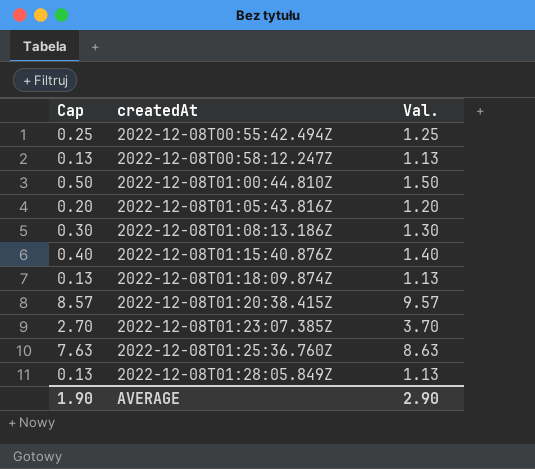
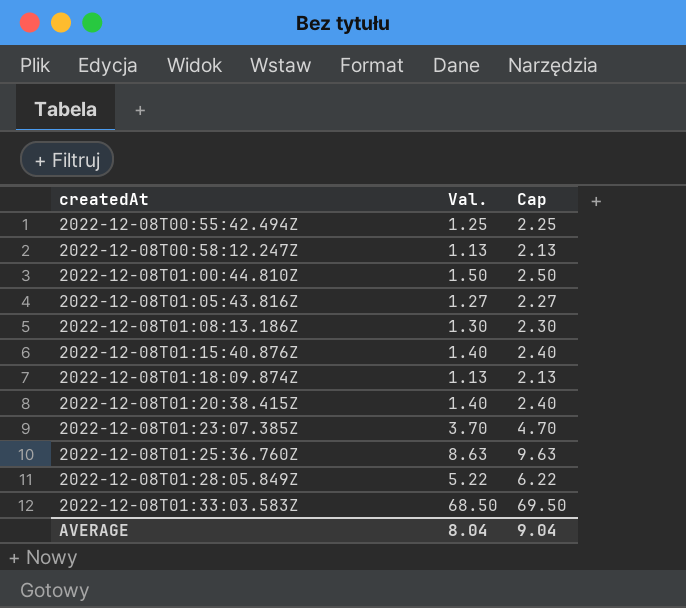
column Cap | formula: [Val.] - 1 -> [Val.] + 1
column Cap | position: 1 -> 3
2022-12-08T01:05:43.816Z | Val.: 1.20 -> 1.27
2022-12-08T01:20:38.415Z | Val.: 9.57 -> 1.40
2022-12-08T01:28:05.849Z | Val.: 1.13 -> 5.22
row 2022-12-08T01:33:03.583Z: none -> 68.50 | 69.50
AVERAGE | Val.: 2.90 -> 8.04
AVERAGE | Cap: 1.90 -> 9.04

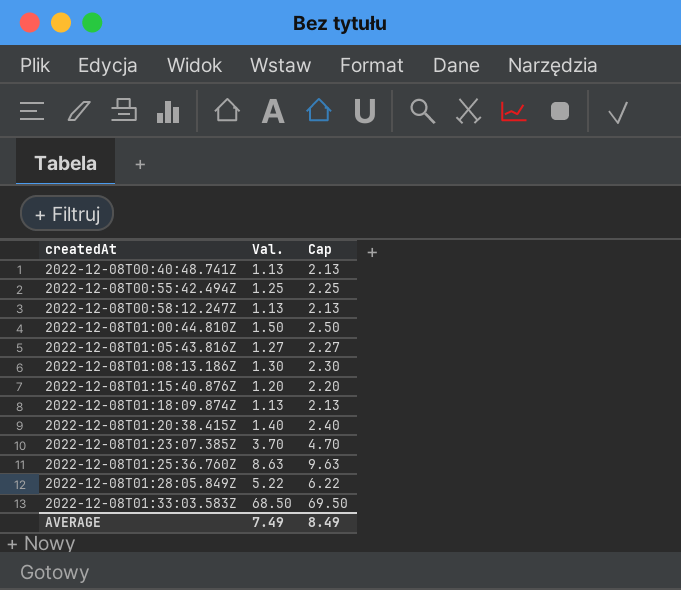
row 2022-12-08T00:40:48.741Z: none -> 1.13 | 2.13
2022-12-08T01:15:40.876Z | Val.: 1.40 -> 1.20
2022-12-08T01:15:40.876Z | Cap: 2.40 -> 2.20
AVERAGE | Val.: 8.04 -> 7.49
AVERAGE | Cap: 9.04 -> 8.49

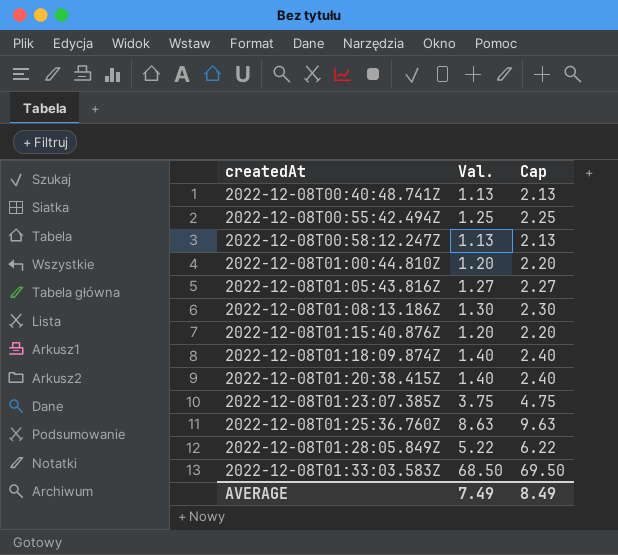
2022-12-08T01:00:44.810Z | Val.: 1.50 -> 1.20
2022-12-08T01:00:44.810Z | Cap: 2.50 -> 2.20
2022-12-08T01:18:09.874Z | Val.: 1.13 -> 1.40
2022-12-08T01:18:09.874Z | Cap: 2.13 -> 2.40
2022-12-08T01:23:07.385Z | Val.: 3.70 -> 3.75
2022-12-08T01:23:07.385Z | Cap: 4.70 -> 4.75

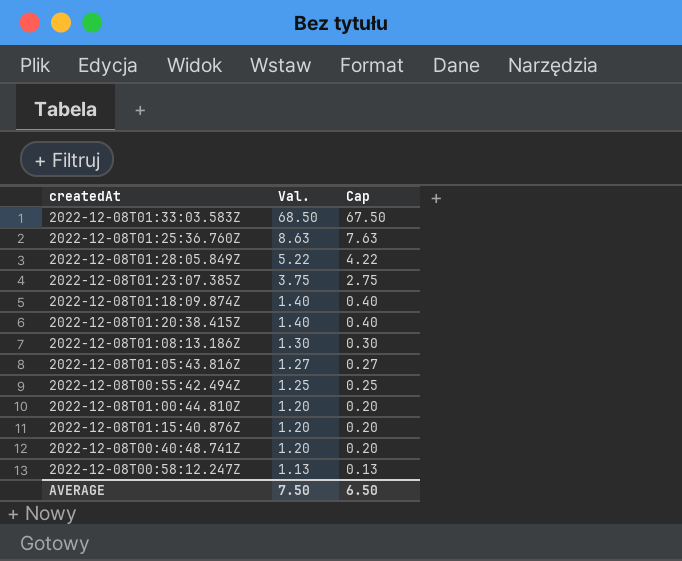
row order: createdAt ascending -> Val. descending
column Cap | formula: [Val.] + 1 -> [Val.] - 1
2022-12-08T00:40:48.741Z | Val.: 1.13 -> 1.20
AVERAGE | Val.: 7.49 -> 7.50
AVERAGE | Cap: 8.49 -> 6.50

